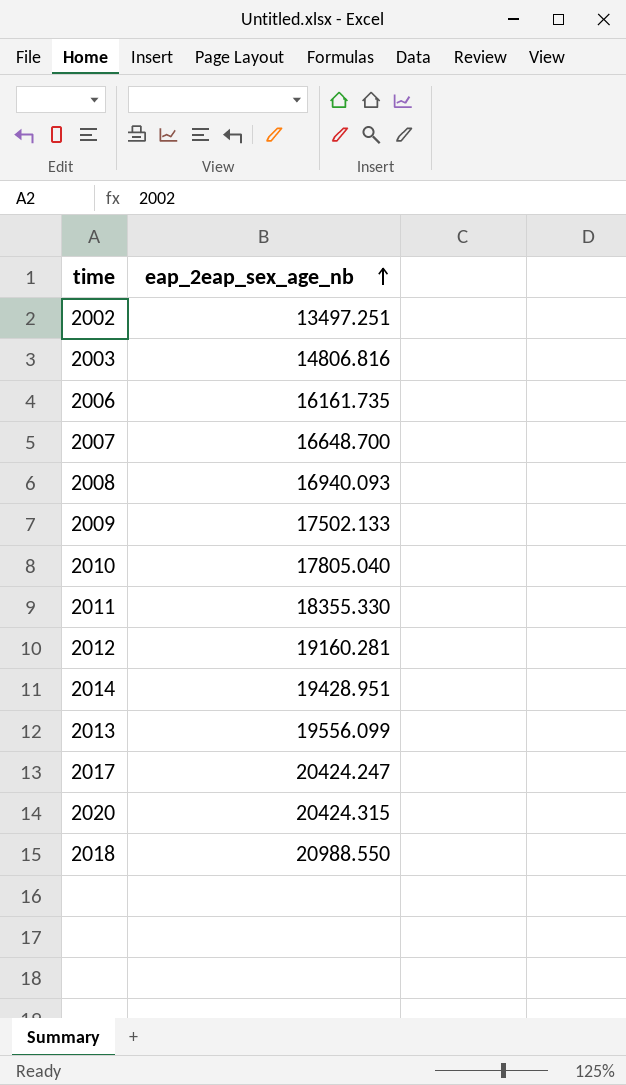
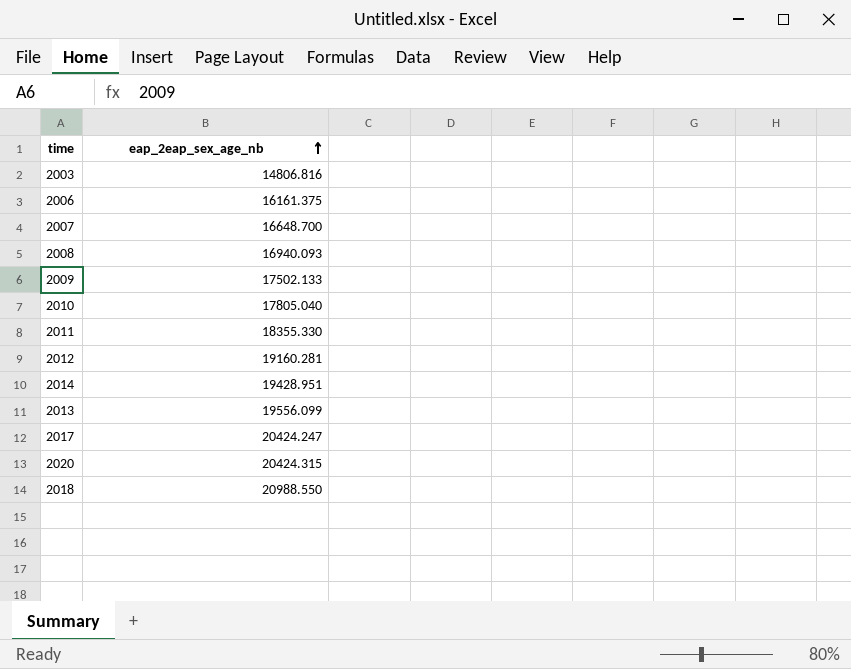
row 2002: 13497.251 -> none
2006 | eap_2eap_sex_age_nb: 16161.735 -> 16161.375

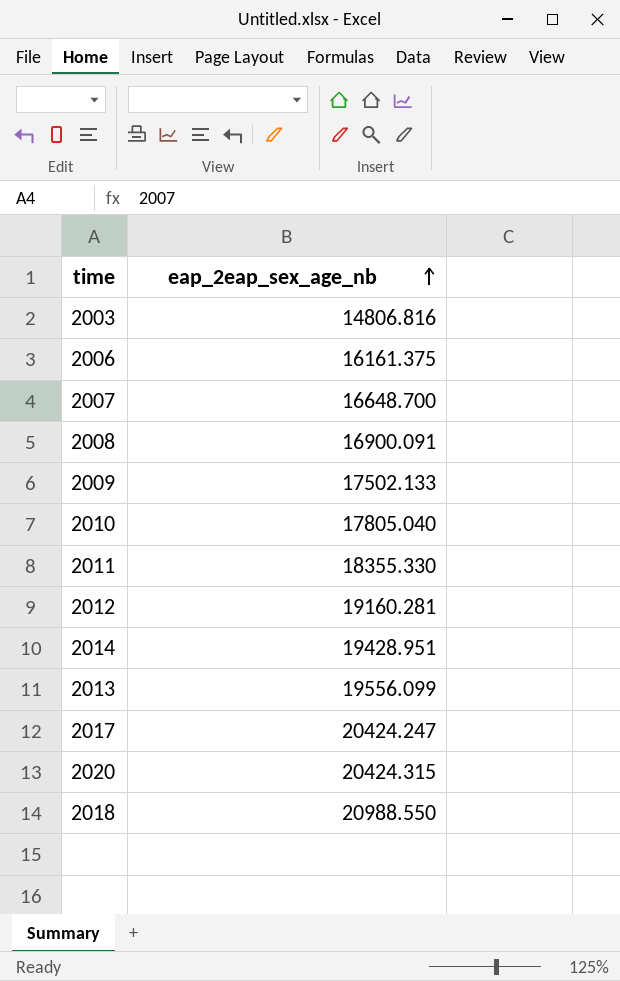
2008 | eap_2eap_sex_age_nb: 16940.093 -> 16900.091

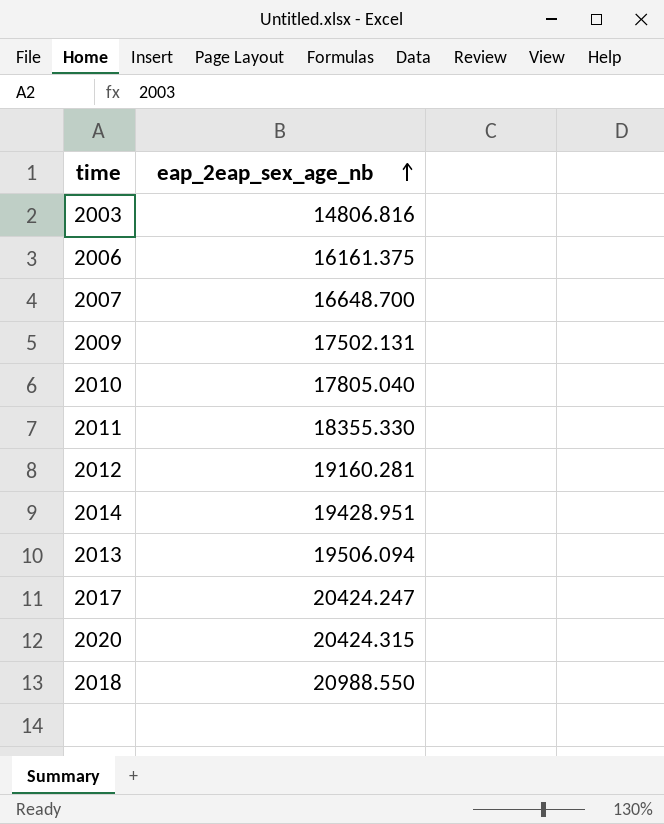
row 2008: 16900.091 -> none
2009 | eap_2eap_sex_age_nb: 17502.133 -> 17502.131
2013 | eap_2eap_sex_age_nb: 19556.099 -> 19506.094

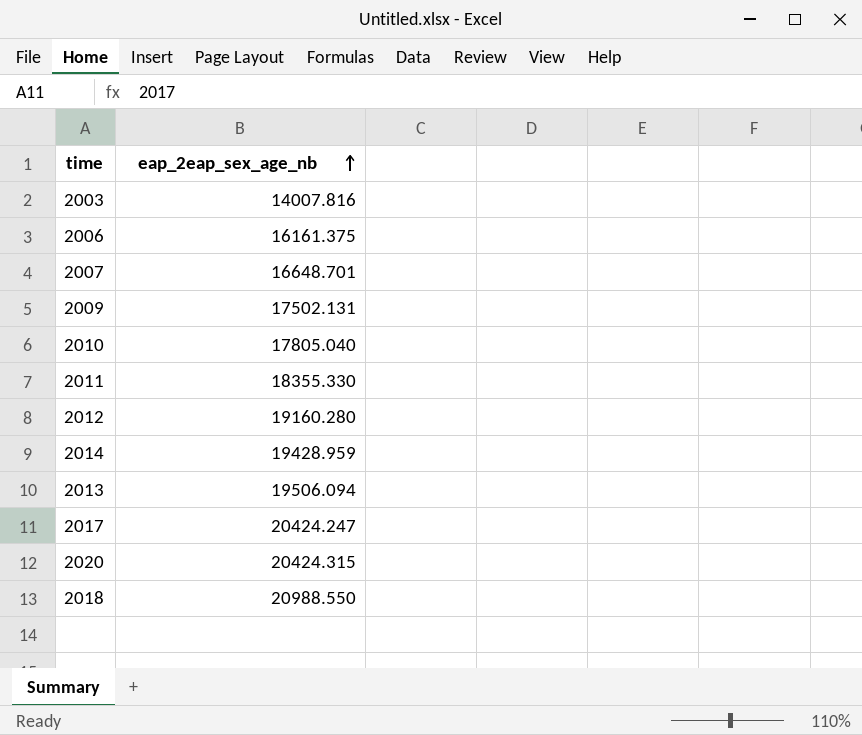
2003 | eap_2eap_sex_age_nb: 14806.816 -> 14007.816
2007 | eap_2eap_sex_age_nb: 16648.700 -> 16648.701
2012 | eap_2eap_sex_age_nb: 19160.281 -> 19160.280
2014 | eap_2eap_sex_age_nb: 19428.951 -> 19428.959

